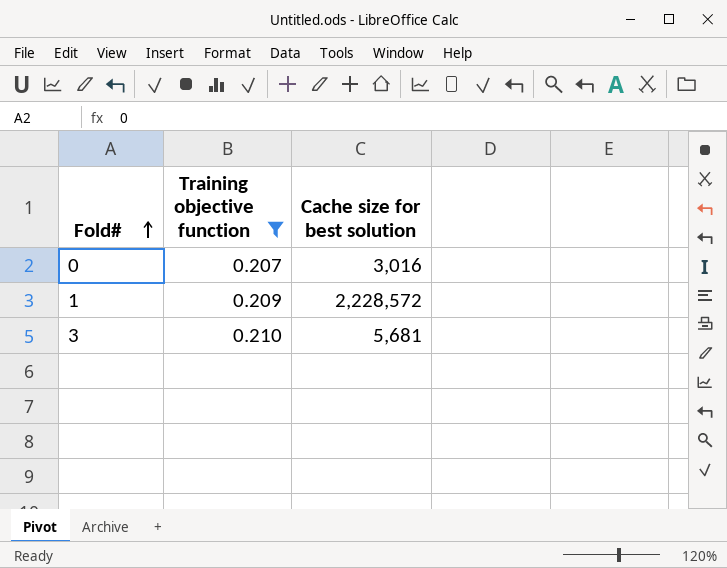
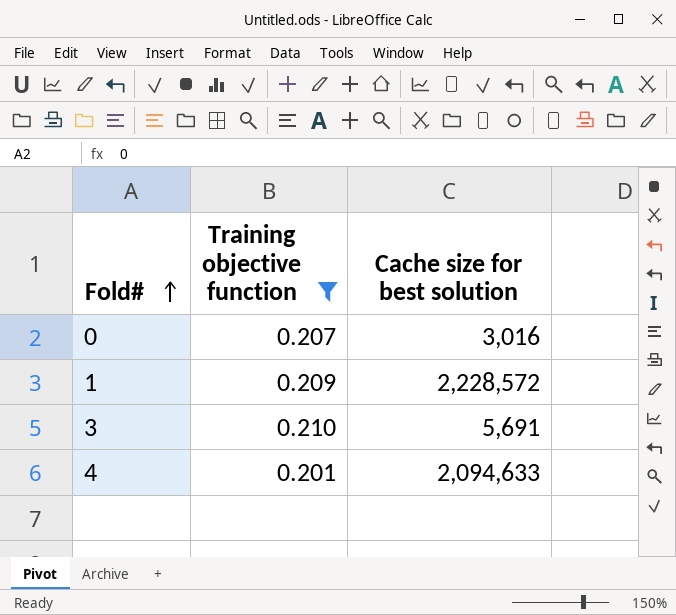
3 | Cache size for best solution: 5,681 -> 5,691
row 4: none -> 0.201 | 2,094,633

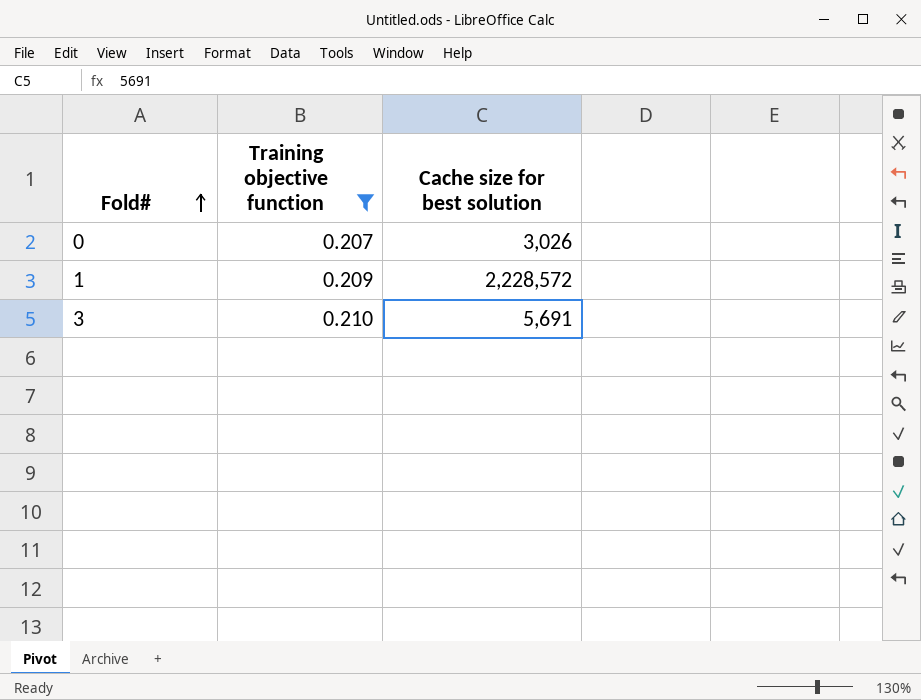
row 4: 0.201 | 2,094,633 -> none
0 | Cache size for best solution: 3,016 -> 3,026

